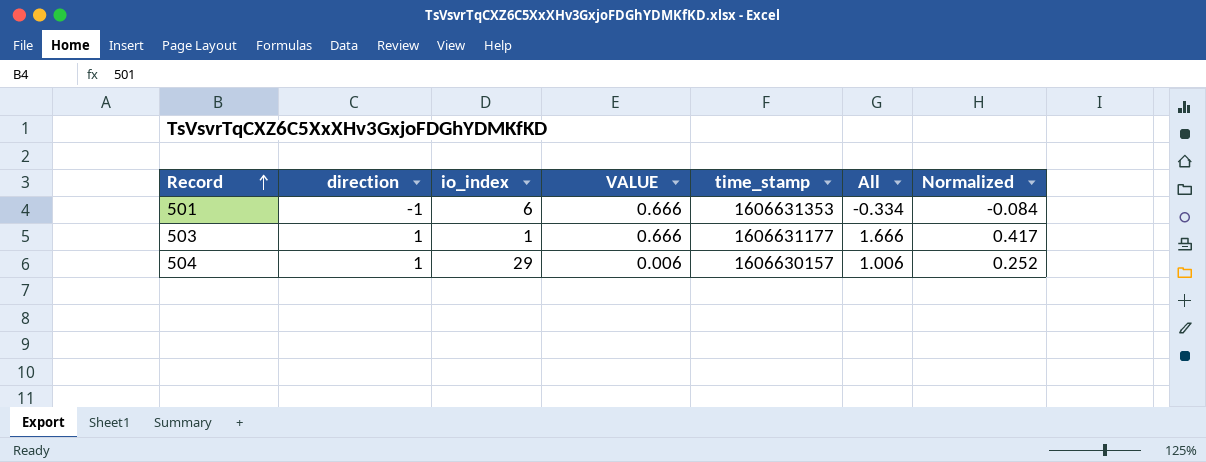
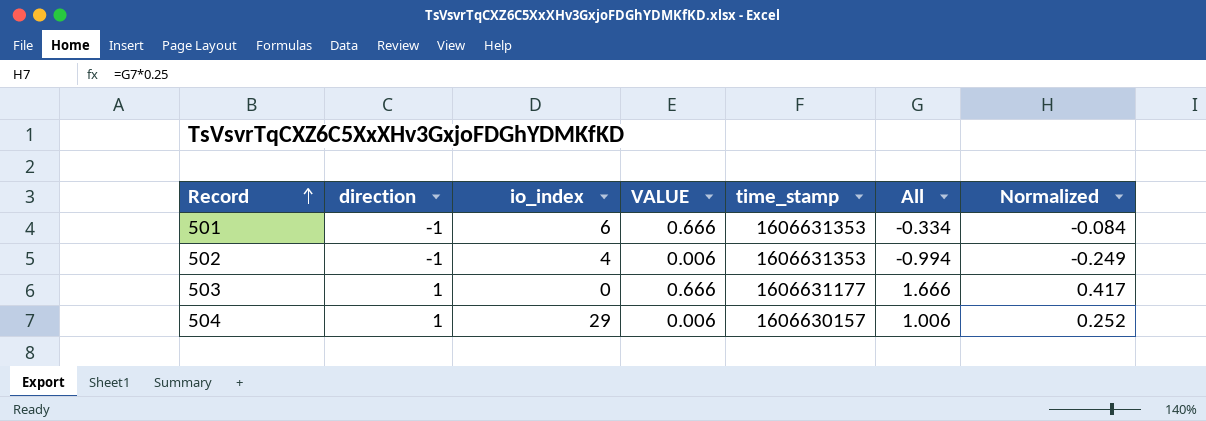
row 502: none -> -1 | 4 | 0.006 | 1606631353 | -0.994 | -0.249
503 | io_index: 1 -> 0

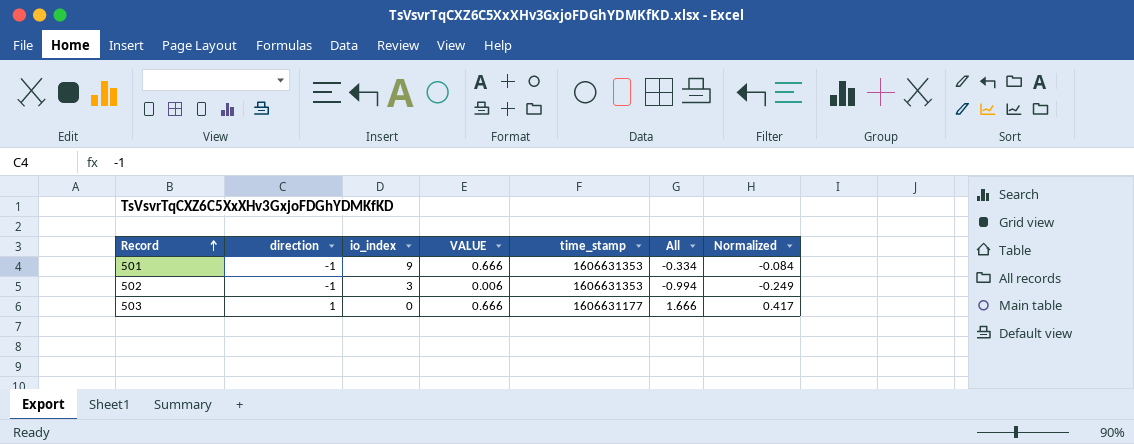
row 504: 1 | 29 | 0.006 | 1606630157 | 1.006 | 0.252 -> none
501 | io_index: 6 -> 9
502 | io_index: 4 -> 3

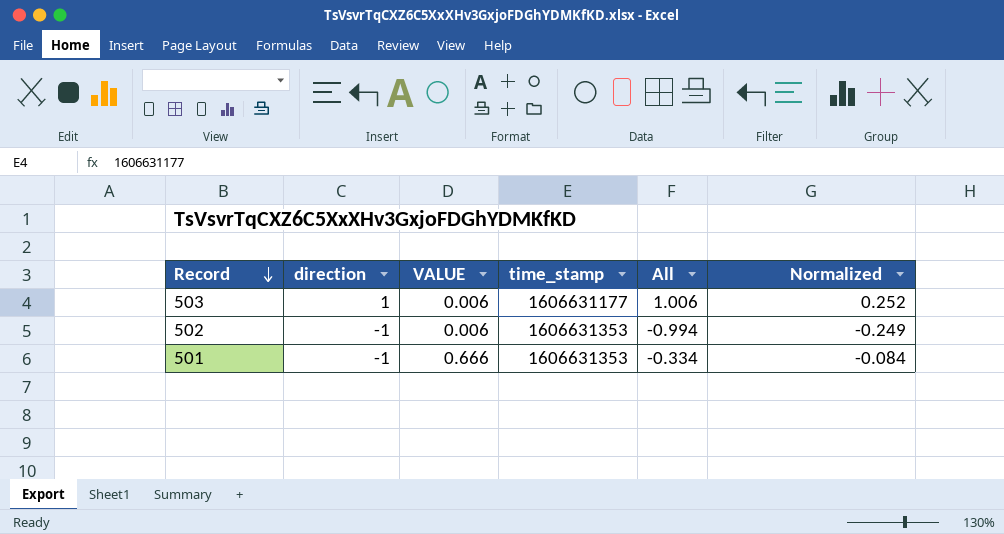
row order: Record ascending -> Record descending
column io_index | position: 3 -> none
503 | VALUE: 0.666 -> 0.006
503 | All: 1.666 -> 1.006
503 | Normalized: 0.417 -> 0.252

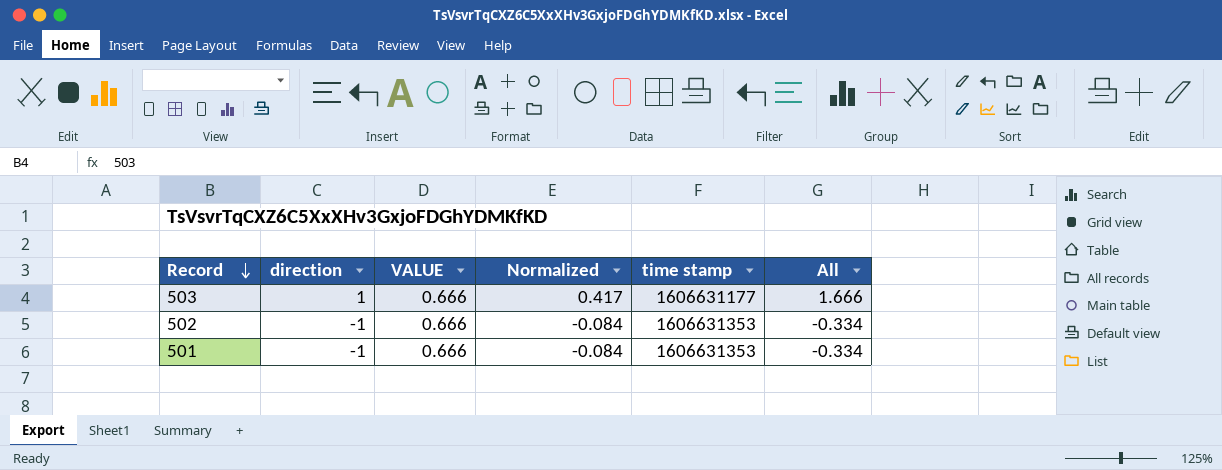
column Normalized | position: 6 -> 4
column name: time_stamp -> time stamp
503 | VALUE: 0.006 -> 0.666
503 | Normalized: 0.252 -> 0.417
503 | All: 1.006 -> 1.666
502 | VALUE: 0.006 -> 0.666
502 | Normalized: -0.249 -> -0.084
502 | All: -0.994 -> -0.334

